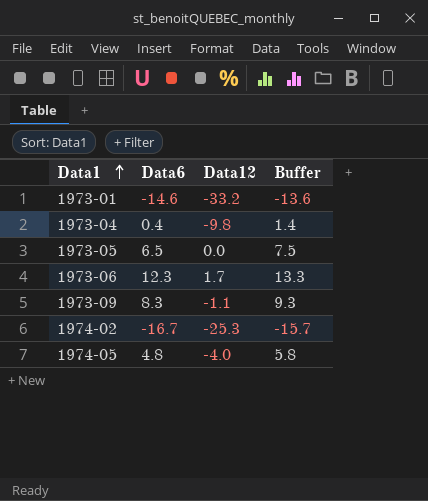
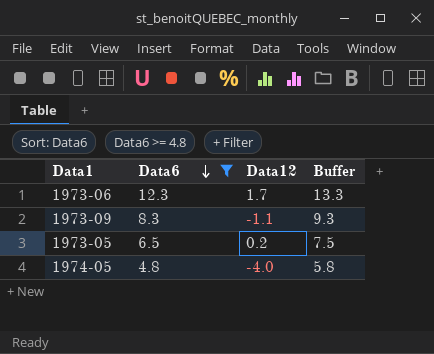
filter: none -> Data6 >= 4.8
row order: Data1 ascending -> Data6 descending
1973-05 | Data12: 0.0 -> 0.2

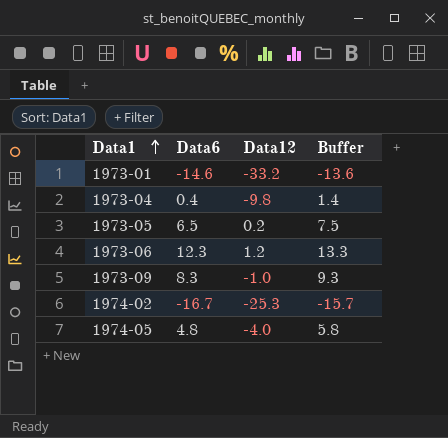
filter: Data6 >= 4.8 -> none
row order: Data6 descending -> Data1 ascending
1973-06 | Data12: 1.7 -> 1.2
1973-09 | Data12: -1.1 -> -1.0

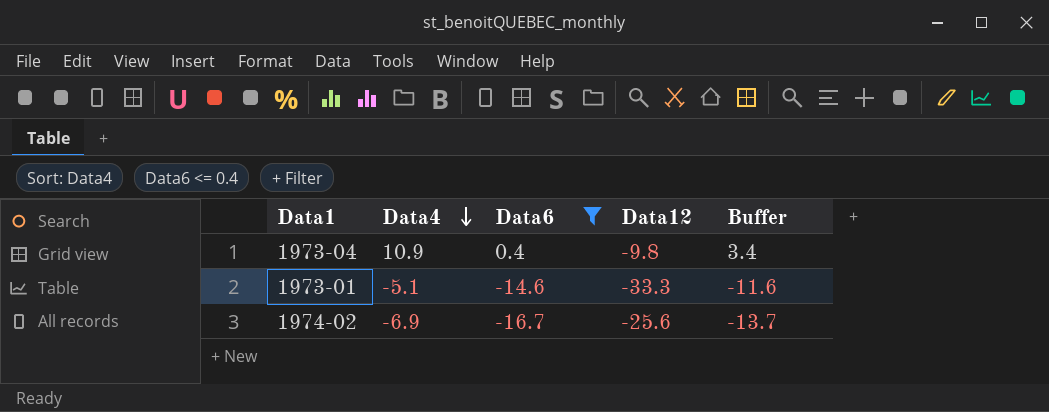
filter: none -> Data6 <= 0.4
row order: Data1 ascending -> Data4 descending
column Data4 | position: none -> 2
column Buffer | formula: [Data6] + 1 -> [Data6] + 3
1973-01 | Data12: -33.2 -> -33.3
1974-02 | Data12: -25.3 -> -25.6

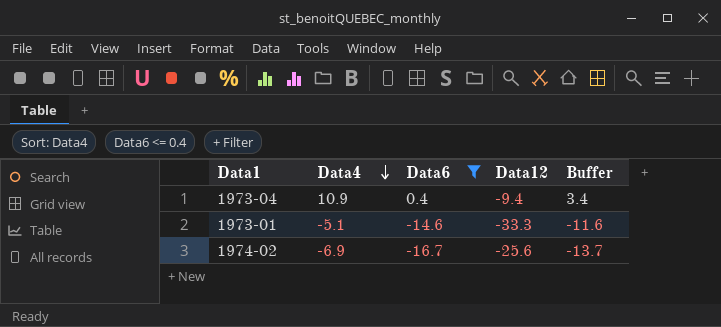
1973-04 | Data12: -9.8 -> -9.4

